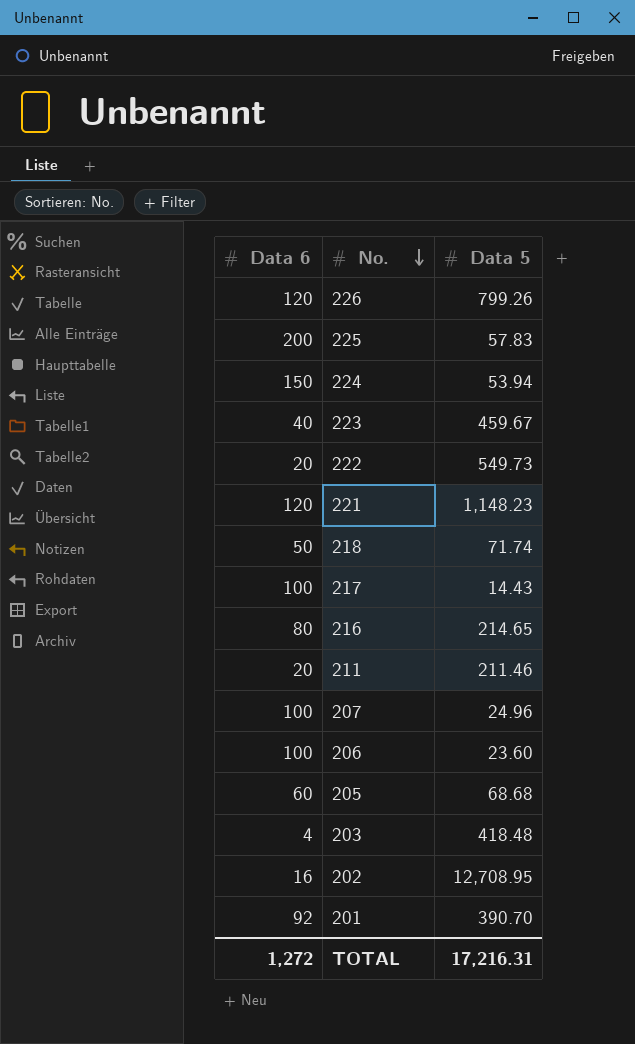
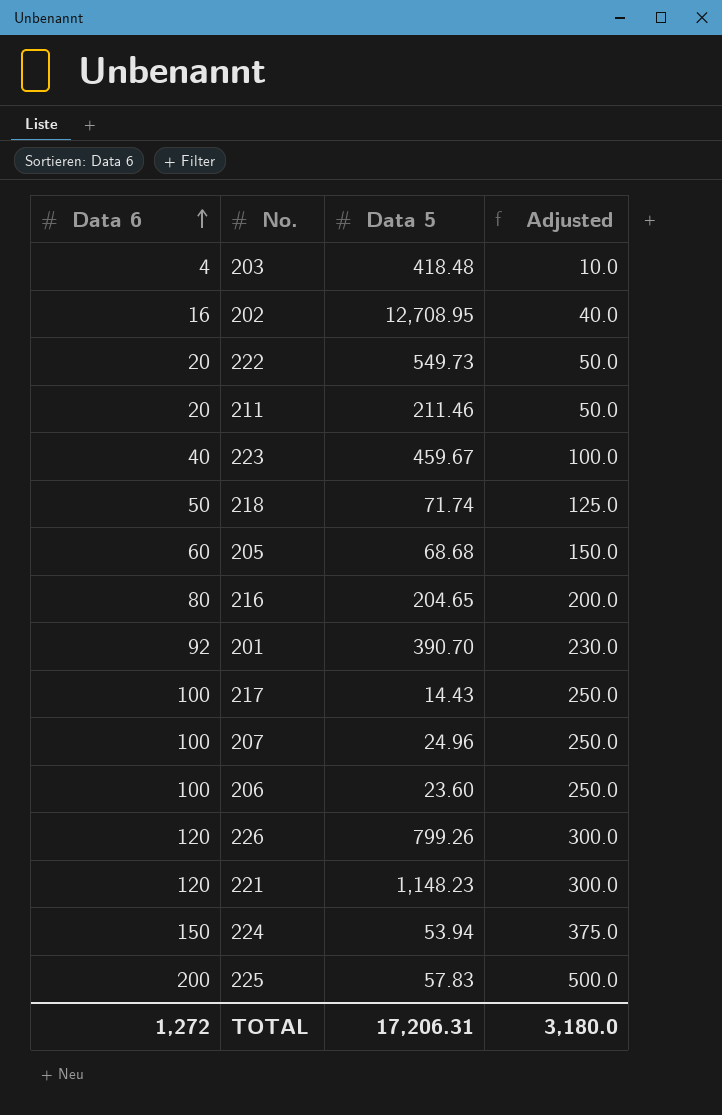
row order: No. descending -> Data 6 ascending
column Adjusted | formula: none -> [Data 6] * 2.5
216 | Data 5: 214.65 -> 204.65
TOTAL | Data 5: 17,216.31 -> 17,206.31

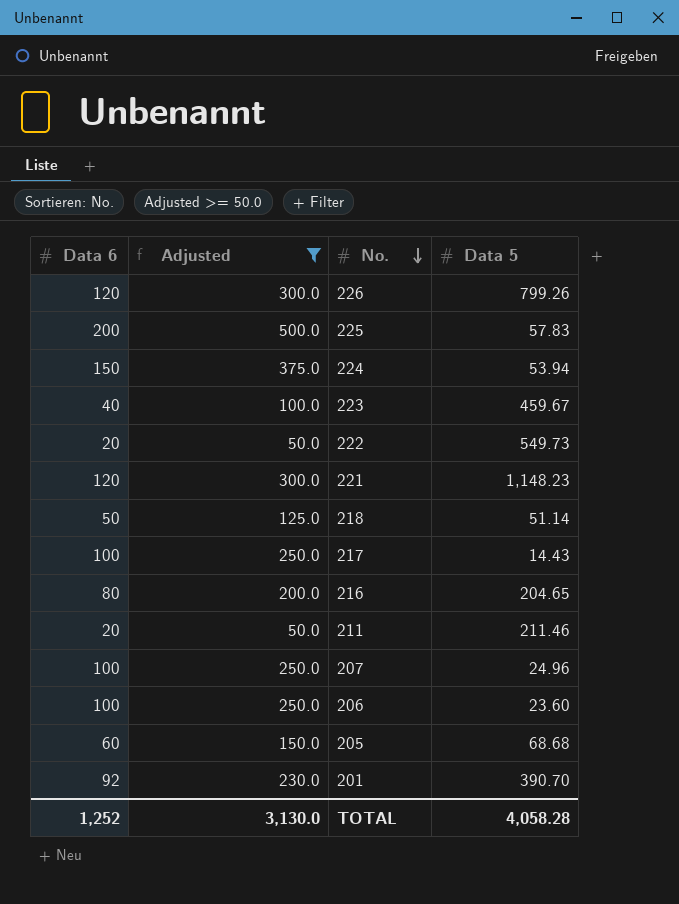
filter: none -> Adjusted >= 50.0
row order: Data 6 ascending -> No. descending
column Adjusted | position: 4 -> 2
218 | Data 5: 71.74 -> 51.14
TOTAL | Data 6: 1,272 -> 1,252
TOTAL | Adjusted: 3,180.0 -> 3,130.0
TOTAL | Data 5: 17,206.31 -> 4,058.28

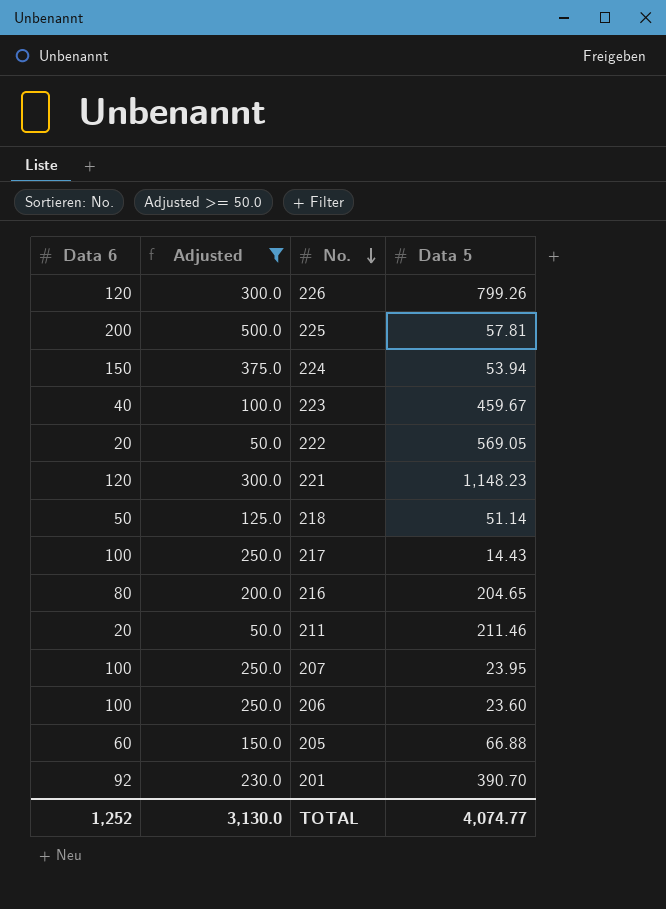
225 | Data 5: 57.83 -> 57.81
222 | Data 5: 549.73 -> 569.05
207 | Data 5: 24.96 -> 23.95
205 | Data 5: 68.68 -> 66.88
TOTAL | Data 5: 4,058.28 -> 4,074.77

